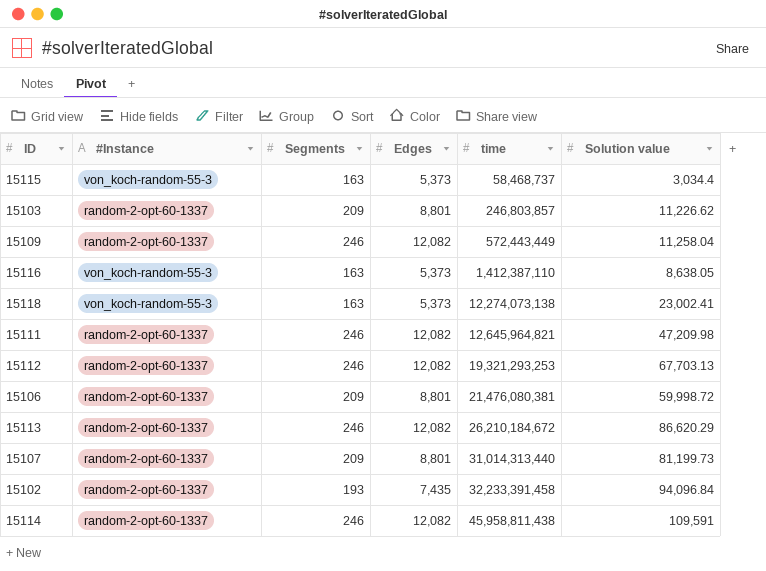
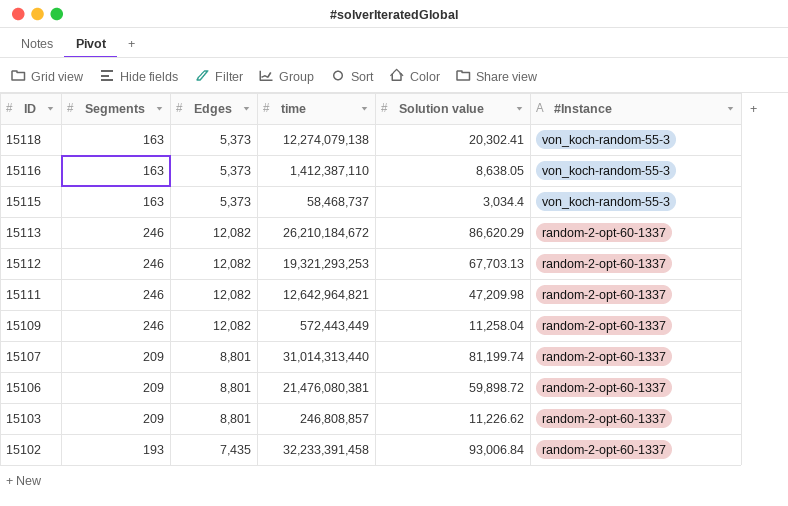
row order: time ascending -> ID descending
column #Instance | position: 2 -> 6
row 15114: random-2-opt-60-1337 | 246 | 12,082 | 45,958,811,438 | 109,591 -> none
15118 | time: 12,274,073,138 -> 12,274,079,138
15118 | Solution value: 23,002.41 -> 20,302.41
15111 | time: 12,645,964,821 -> 12,642,964,821
15107 | Solution value: 81,199.73 -> 81,199.74
15106 | Solution value: 59,998.72 -> 59,898.72
15103 | time: 246,803,857 -> 246,808,857
15102 | Solution value: 94,096.84 -> 93,006.84

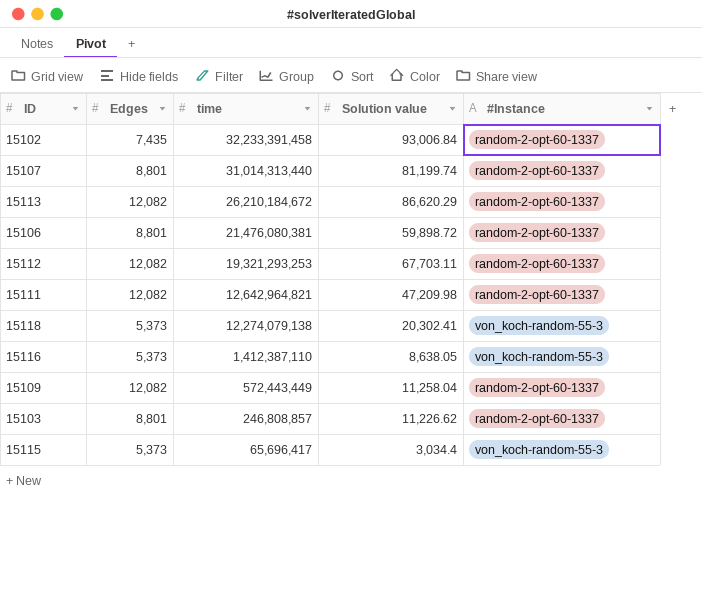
row order: ID descending -> time descending
column Segments | position: 2 -> none
15112 | Solution value: 67,703.13 -> 67,703.11
15115 | time: 58,468,737 -> 65,696,417

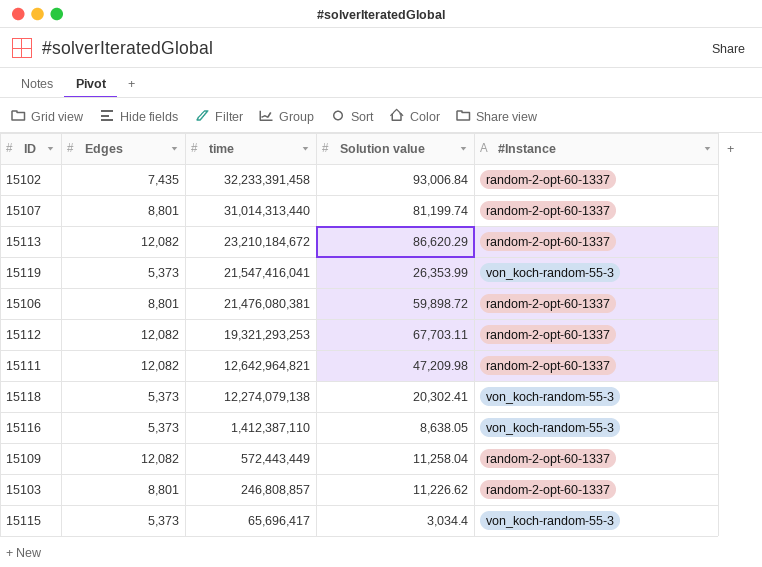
15113 | time: 26,210,184,672 -> 23,210,184,672
row 15119: none -> 5,373 | 21,547,416,041 | 26,353.99 | von_koch-random-55-3

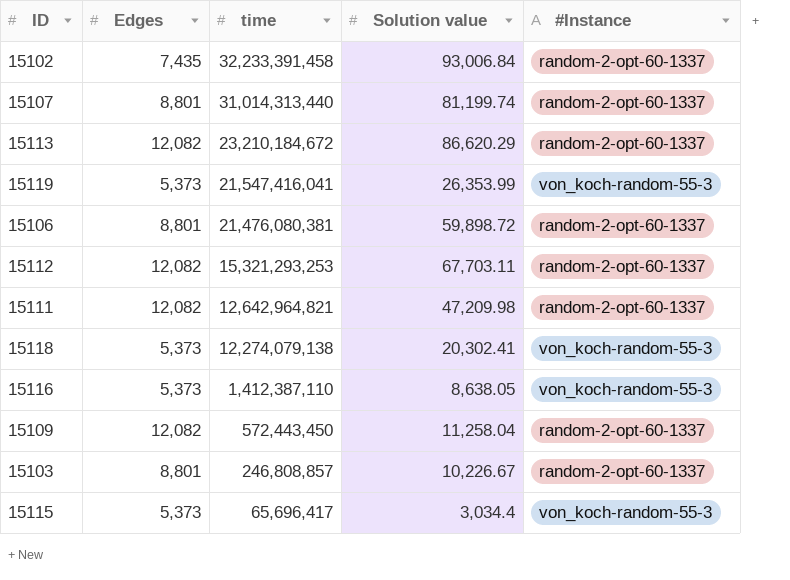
15112 | time: 19,321,293,253 -> 15,321,293,253
15109 | time: 572,443,449 -> 572,443,450
15103 | Solution value: 11,226.62 -> 10,226.67

